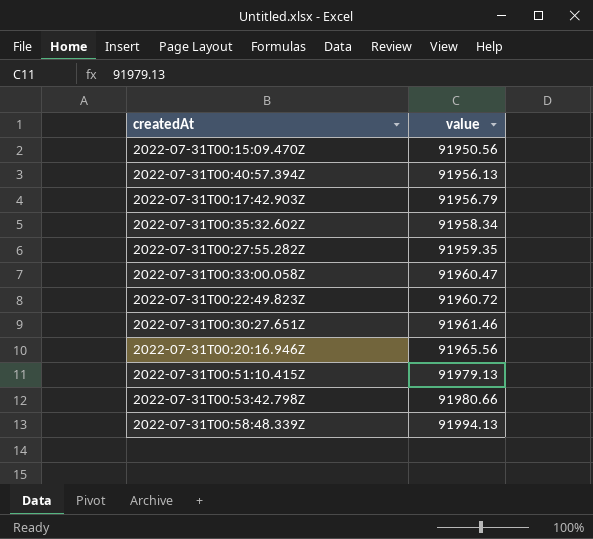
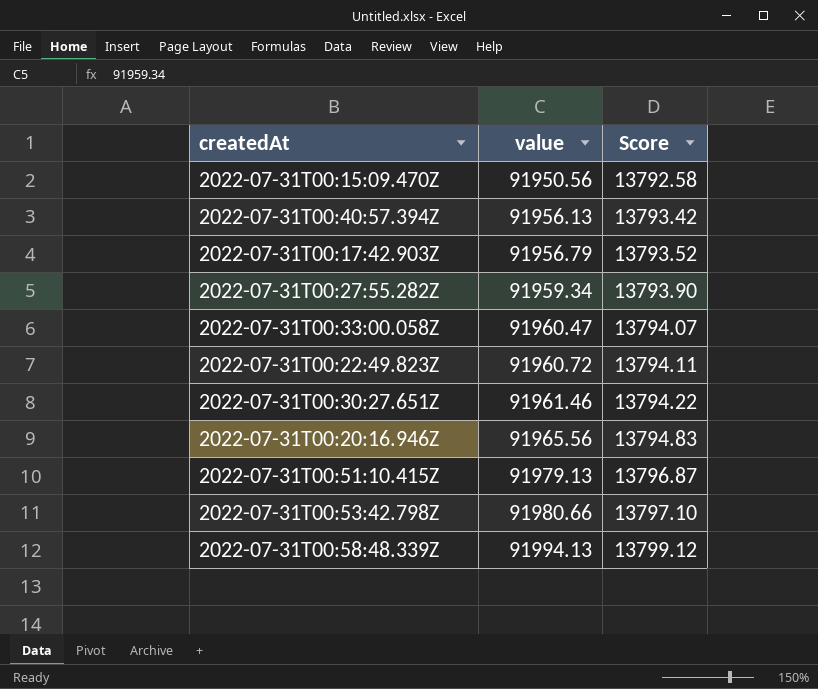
column Score | formula: none -> [value] * 0.15
row 2022-07-31T00:35:32.602Z: 91958.34 -> none
2022-07-31T00:27:55.282Z | value: 91959.35 -> 91959.34

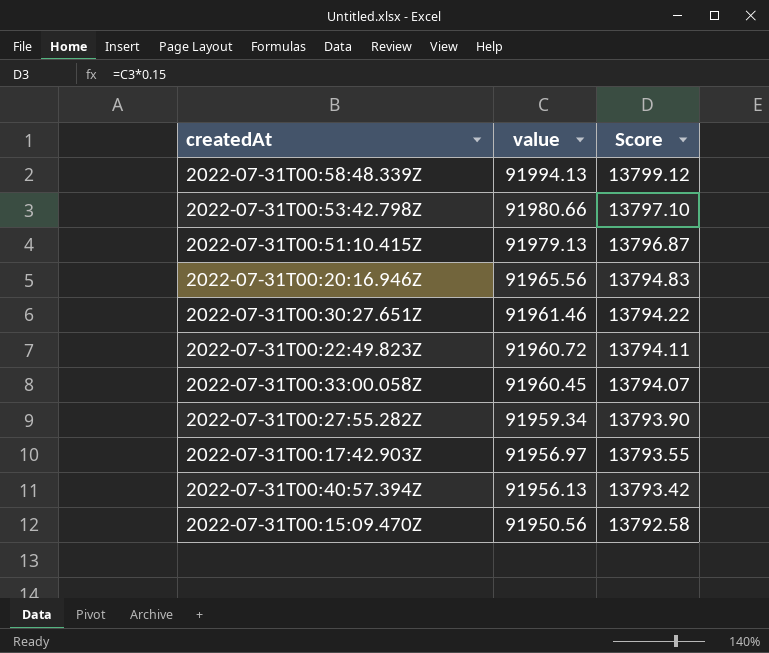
row order: value ascending -> value descending
2022-07-31T00:33:00.058Z | value: 91960.47 -> 91960.45
2022-07-31T00:17:42.903Z | value: 91956.79 -> 91956.97
2022-07-31T00:17:42.903Z | Score: 13793.52 -> 13793.55

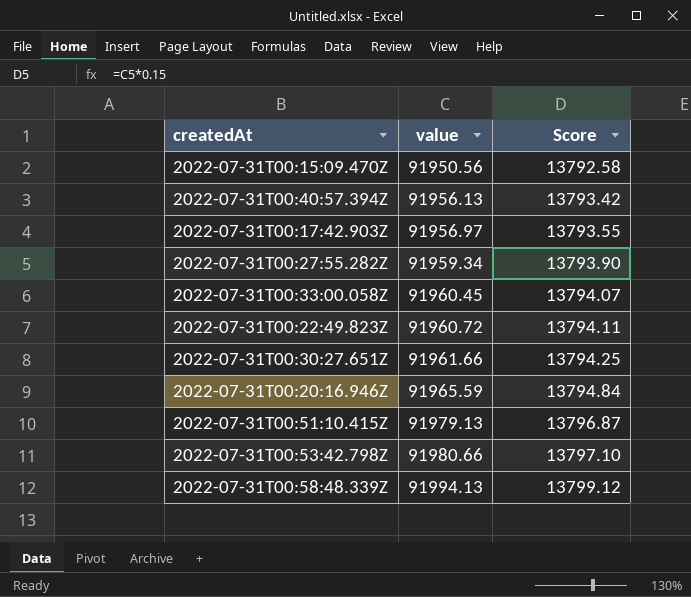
row order: value descending -> value ascending
2022-07-31T00:30:27.651Z | value: 91961.46 -> 91961.66
2022-07-31T00:30:27.651Z | Score: 13794.22 -> 13794.25
2022-07-31T00:20:16.946Z | value: 91965.56 -> 91965.59
2022-07-31T00:20:16.946Z | Score: 13794.83 -> 13794.84

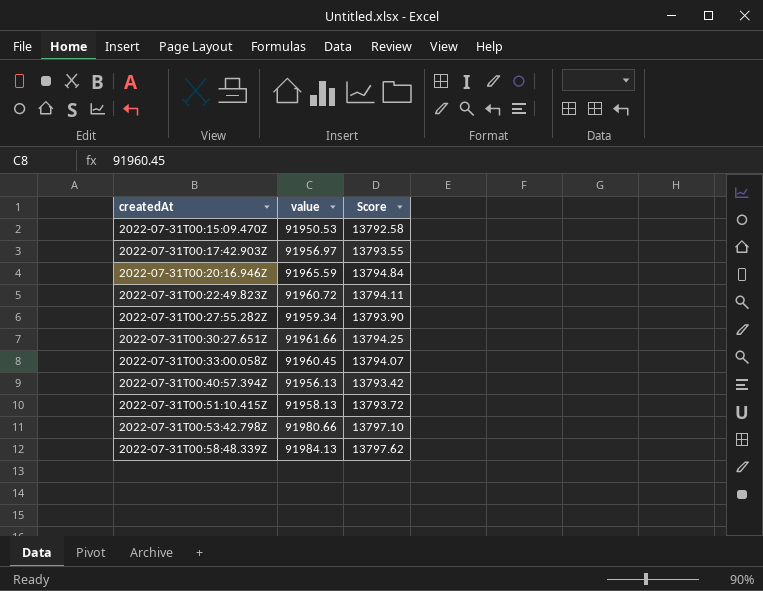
row order: value ascending -> createdAt ascending
2022-07-31T00:15:09.470Z | value: 91950.56 -> 91950.53
2022-07-31T00:51:10.415Z | value: 91979.13 -> 91958.13
2022-07-31T00:51:10.415Z | Score: 13796.87 -> 13793.72
2022-07-31T00:58:48.339Z | value: 91994.13 -> 91984.13
2022-07-31T00:58:48.339Z | Score: 13799.12 -> 13797.62

